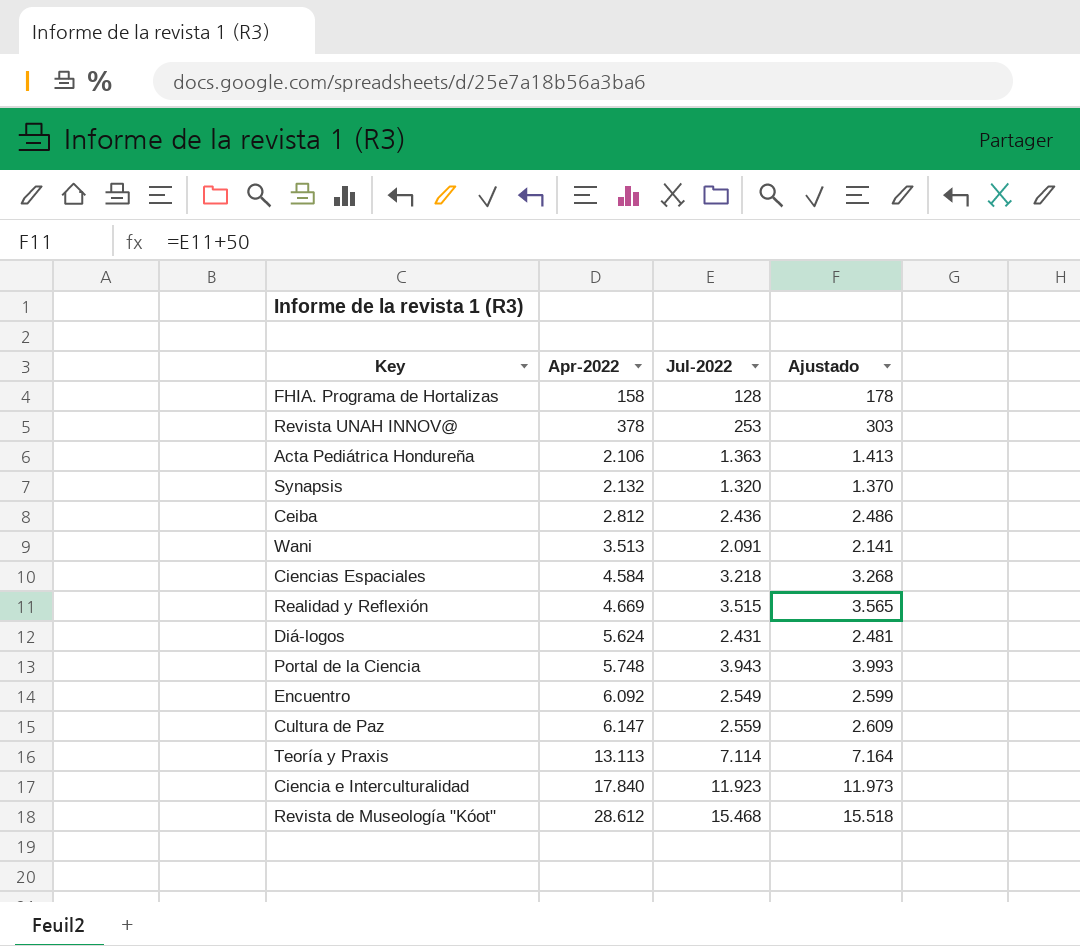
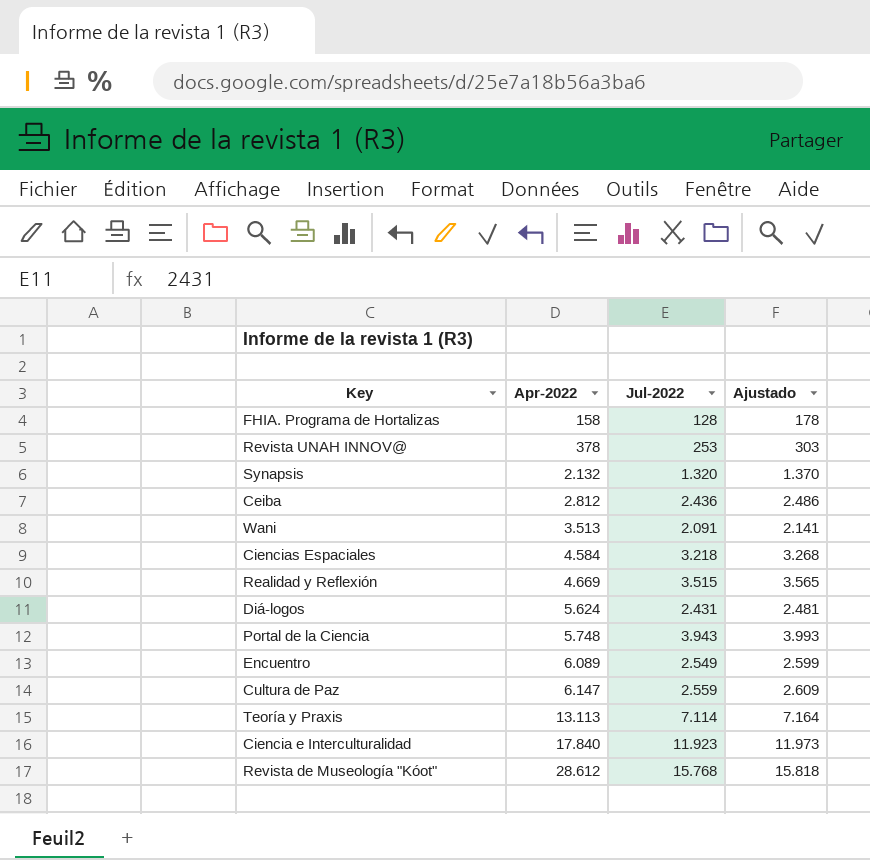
row Acta Pediátrica Hondureña: 2.106 | 1.363 | 1.413 -> none
Encuentro | Apr-2022: 6.092 -> 6.089
Revista de Museología "Kóot" | Jul-2022: 15.468 -> 15.768
Revista de Museología "Kóot" | Ajustado: 15.518 -> 15.818

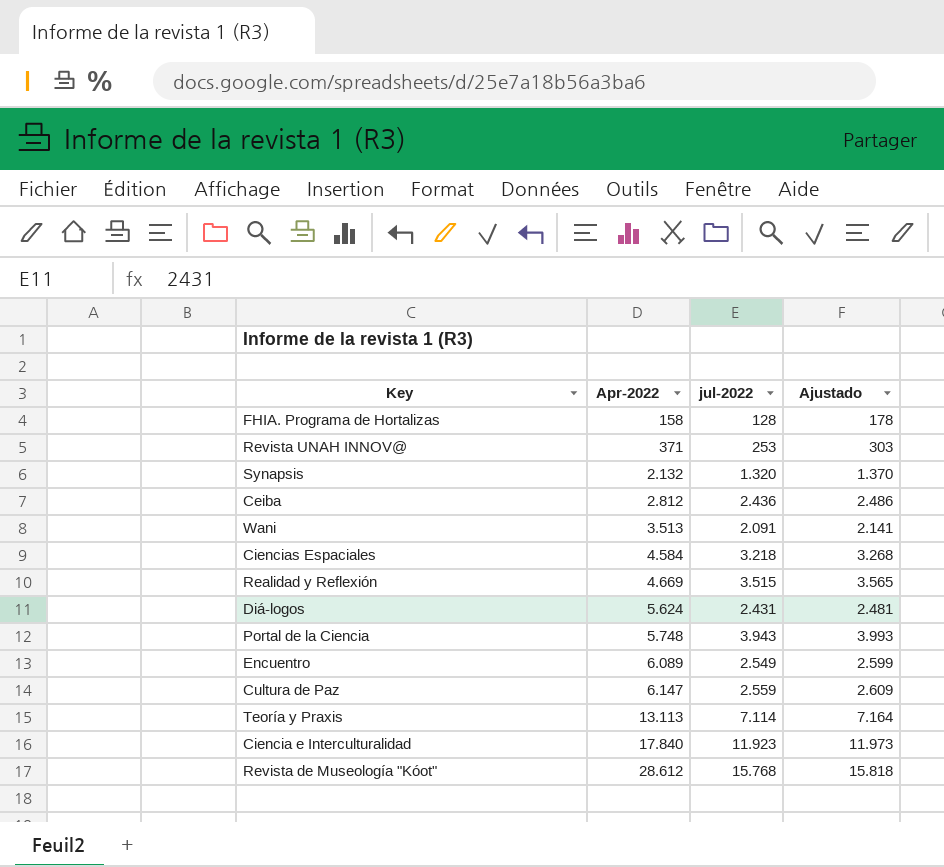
column name: Jul-2022 -> jul-2022
Revista UNAH INNOV@ | Apr-2022: 378 -> 371

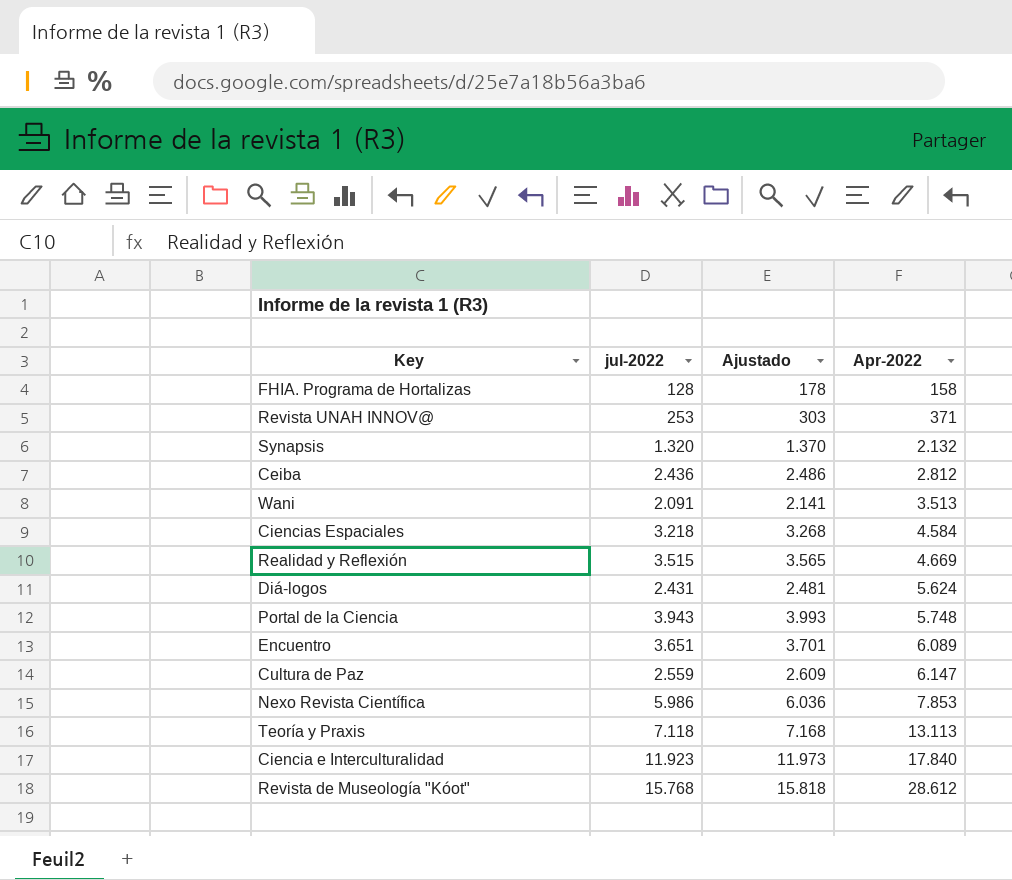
column Apr-2022 | position: 2 -> 4
Encuentro | jul-2022: 2.549 -> 3.651
Encuentro | Ajustado: 2.599 -> 3.701
row Nexo Revista Científica: none -> 5.986 | 6.036 | 7.853
Teoría y Praxis | jul-2022: 7.114 -> 7.118
Teoría y Praxis | Ajustado: 7.164 -> 7.168

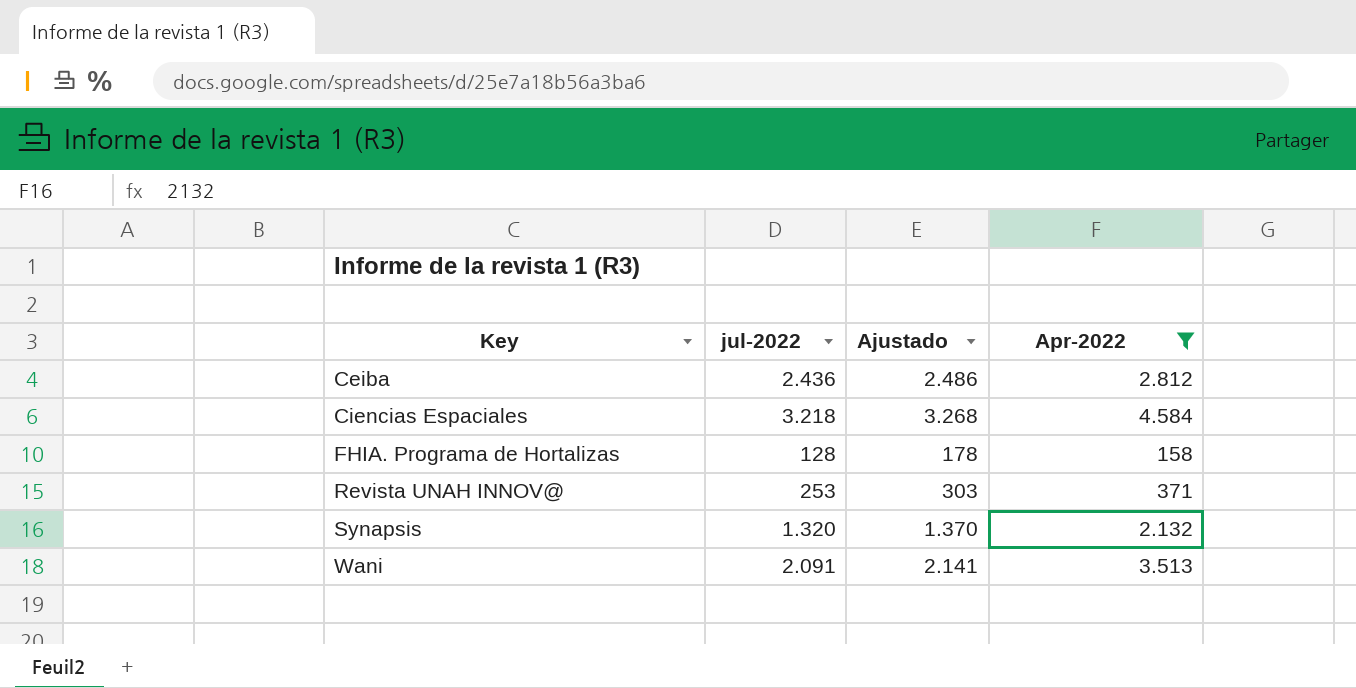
filter: none -> Apr-2022 <= 4.584
row order: Apr-2022 ascending -> Key ascending

